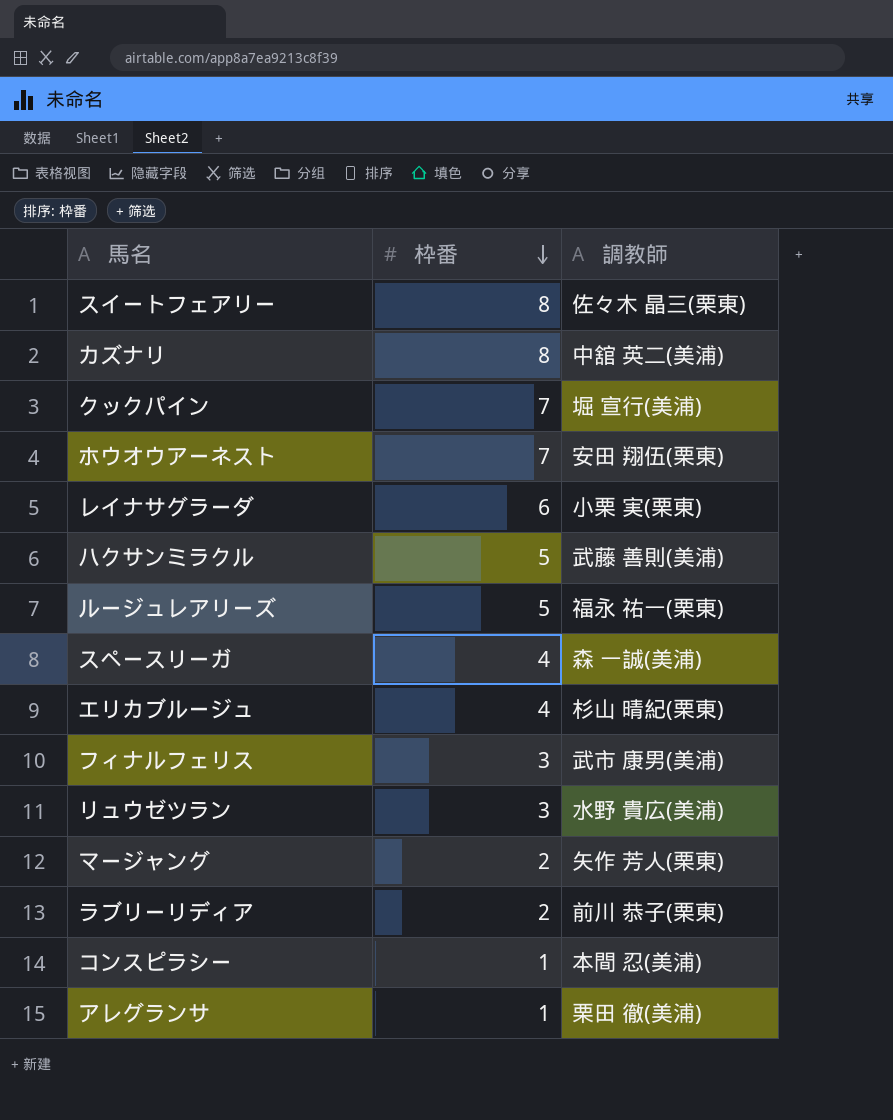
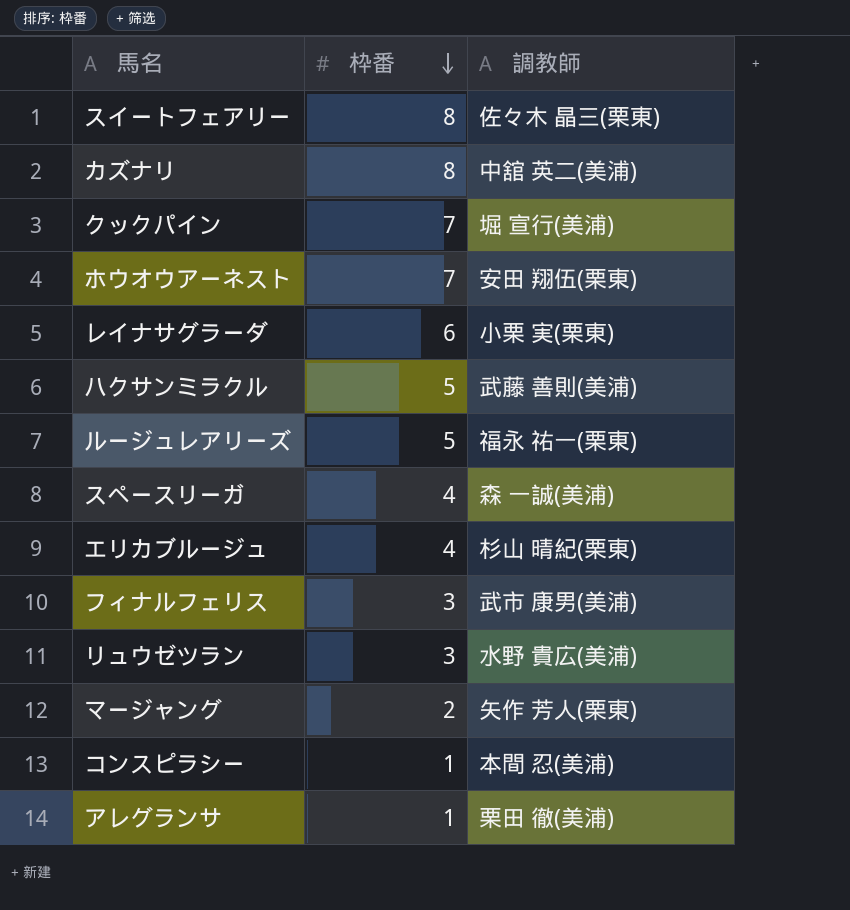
row ラブリーリディア: 2 | 前川 恭子(栗東) -> none

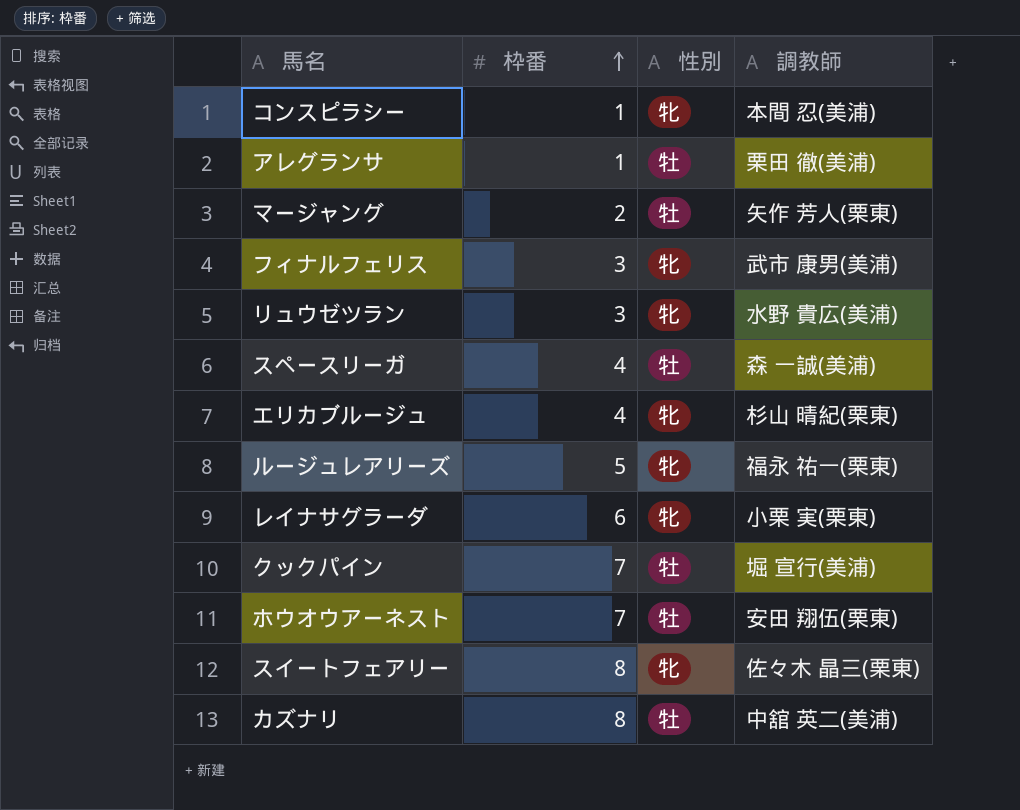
row order: 枠番 descending -> 枠番 ascending
column 性別 | position: none -> 3
row ハクサンミラクル: 5 | 武藤 善則(美浦) -> none

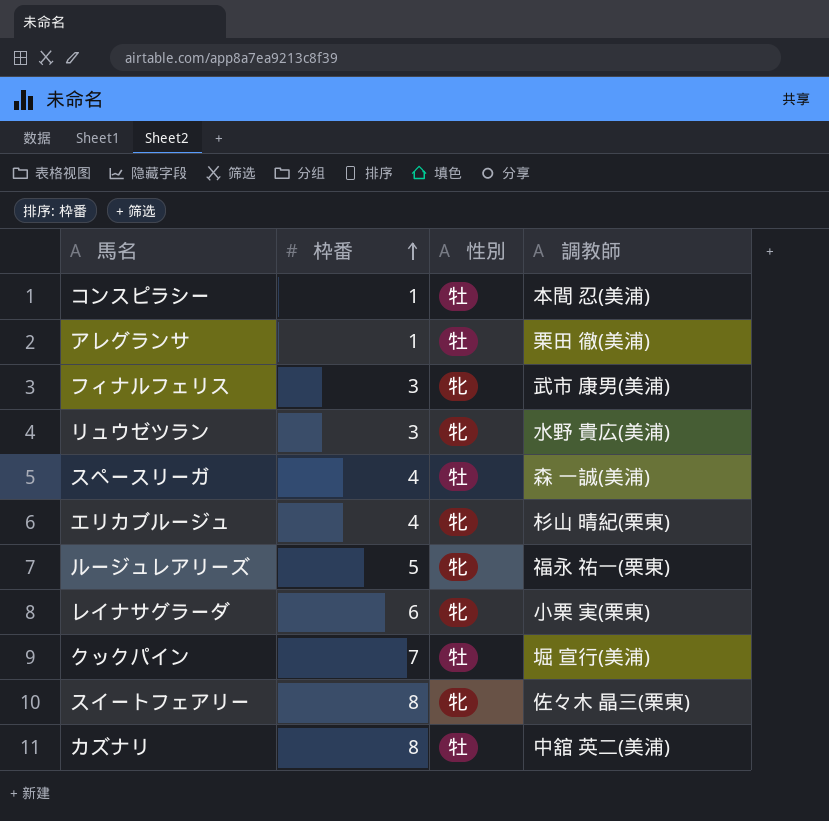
row マージャング: 2 | 牡 | 矢作 芳人(栗東) -> none
row ホウオウアーネスト: 7 | 牡 | 安田 翔伍(栗東) -> none
コンスピラシー | 性別: 牝 -> 牡

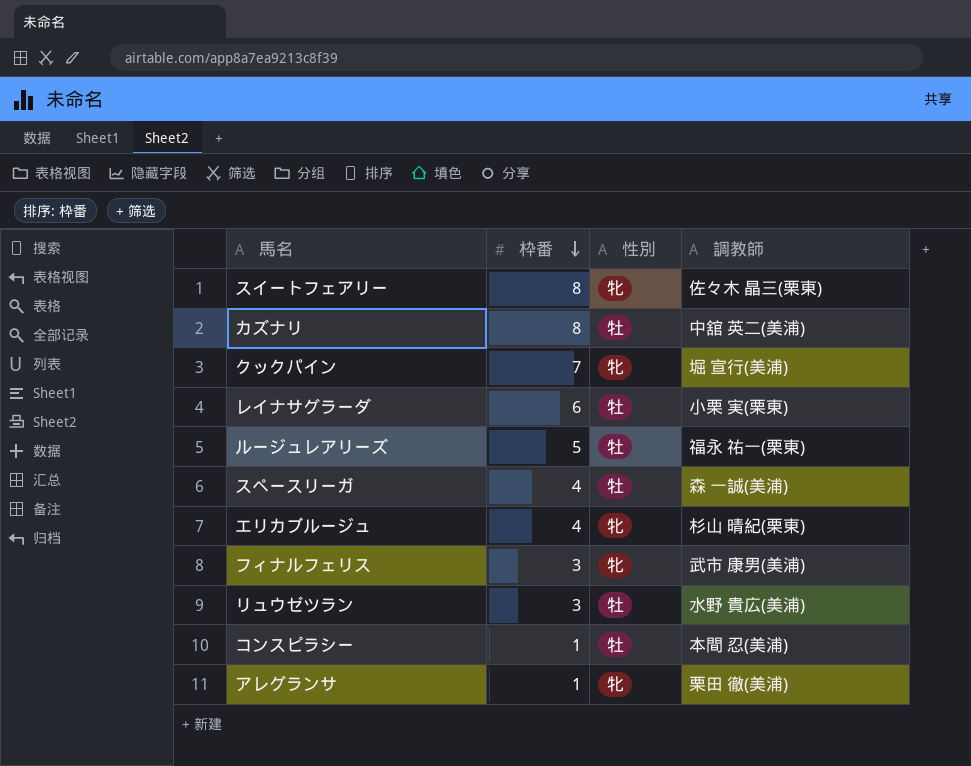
row order: 枠番 ascending -> 枠番 descending
クックパイン | 性別: 牡 -> 牝
レイナサグラーダ | 性別: 牝 -> 牡
ルージュレアリーズ | 性別: 牝 -> 牡
リュウゼツラン | 性別: 牝 -> 牡
アレグランサ | 性別: 牡 -> 牝

